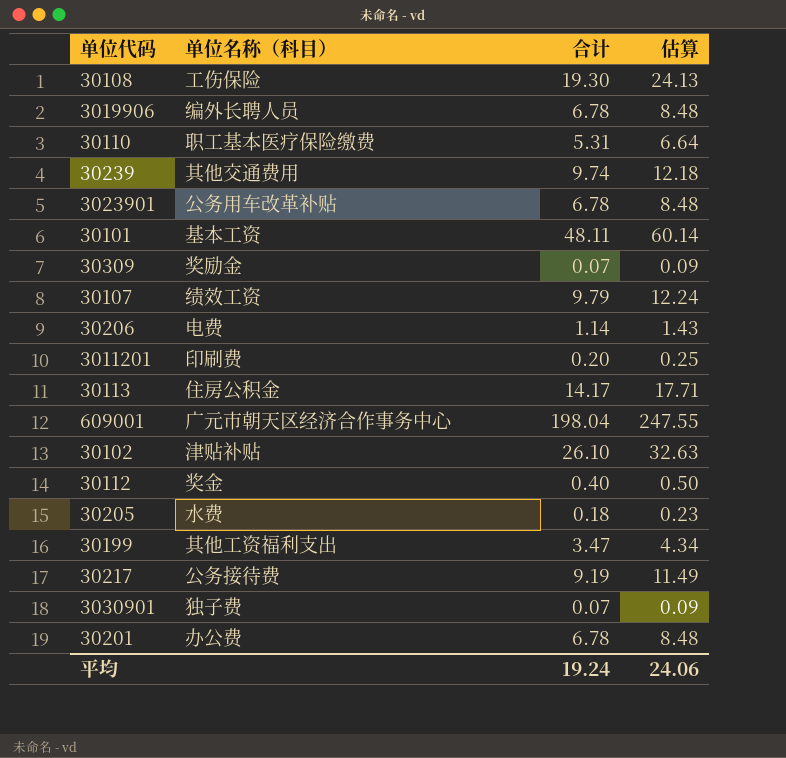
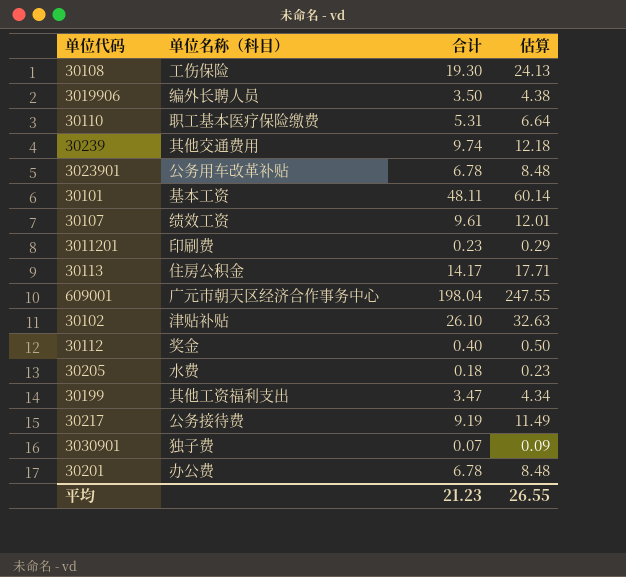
row 30309: 奖励金 | 0.07 | 0.09 -> none
row 30206: 电费 | 1.14 | 1.43 -> none
3019906 | 合计: 6.78 -> 3.50
3019906 | 估算: 8.48 -> 4.38
30107 | 合计: 9.79 -> 9.61
30107 | 估算: 12.24 -> 12.01
3011201 | 合计: 0.20 -> 0.23
3011201 | 估算: 0.25 -> 0.29
平均 | 合计: 19.24 -> 21.23
平均 | 估算: 24.06 -> 26.55

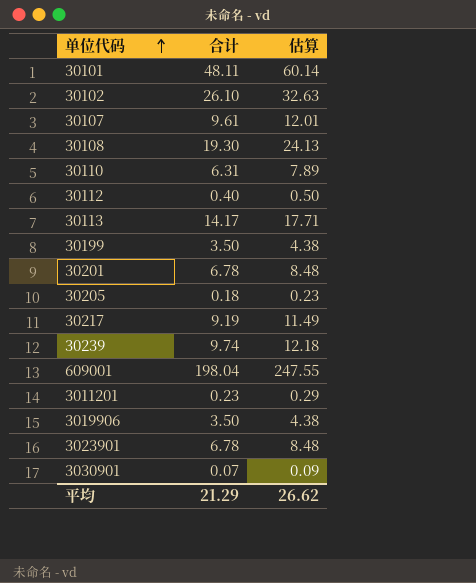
row order: none -> 单位代码 ascending
column 单位名称（科目） | position: 2 -> none
30110 | 合计: 5.31 -> 6.31
30110 | 估算: 6.64 -> 7.89
30199 | 合计: 3.47 -> 3.50
30199 | 估算: 4.34 -> 4.38
平均 | 合计: 21.23 -> 21.29
平均 | 估算: 26.55 -> 26.62

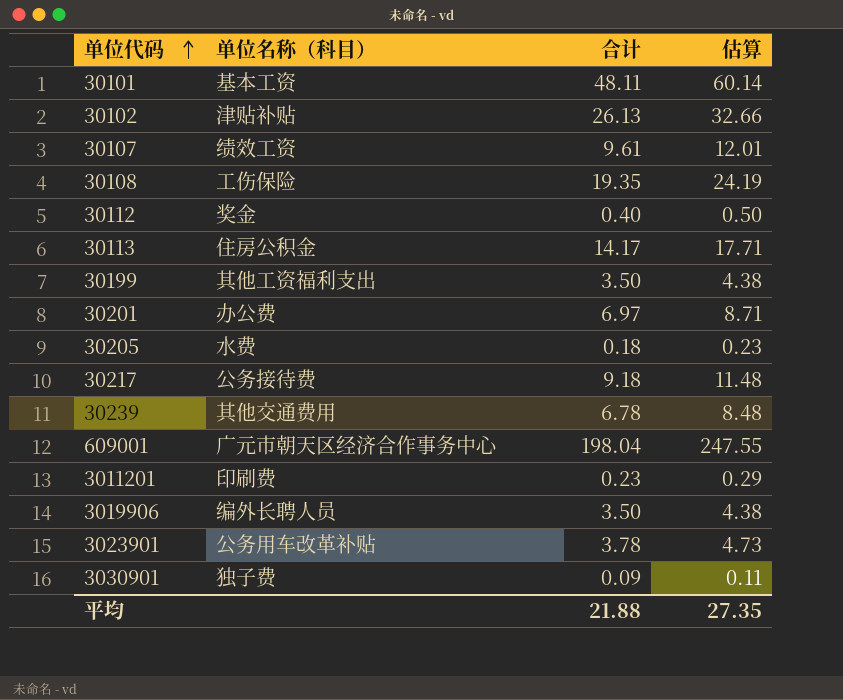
column 单位名称（科目） | position: none -> 2
row 30110: 6.31 | 7.89 -> none
30102 | 合计: 26.10 -> 26.13
30102 | 估算: 32.63 -> 32.66
30108 | 合计: 19.30 -> 19.35
30108 | 估算: 24.13 -> 24.19
30201 | 合计: 6.78 -> 6.97
30201 | 估算: 8.48 -> 8.71
30217 | 合计: 9.19 -> 9.18
30217 | 估算: 11.49 -> 11.48
30239 | 合计: 9.74 -> 6.78
30239 | 估算: 12.18 -> 8.48
3023901 | 合计: 6.78 -> 3.78
3023901 | 估算: 8.48 -> 4.73
3030901 | 合计: 0.07 -> 0.09
3030901 | 估算: 0.09 -> 0.11
平均 | 合计: 21.29 -> 21.88
平均 | 估算: 26.62 -> 27.35

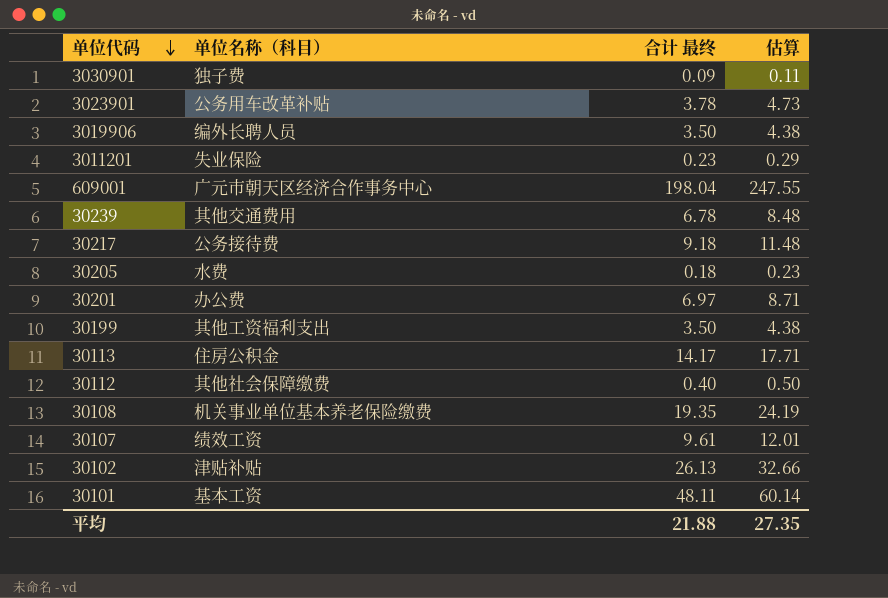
row order: 单位代码 ascending -> 单位代码 descending
column name: 合计 -> 合计 最终
3011201 | 单位名称（科目）: 印刷费 -> 失业保险
30112 | 单位名称（科目）: 奖金 -> 其他社会保障缴费
30108 | 单位名称（科目）: 工伤保险 -> 机关事业单位基本养老保险缴费

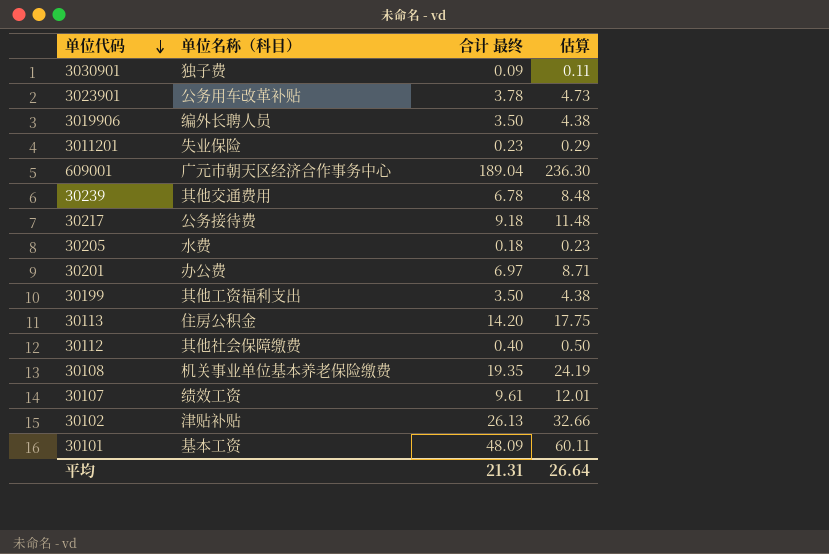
609001 | 合计 最终: 198.04 -> 189.04
609001 | 估算: 247.55 -> 236.30
30113 | 合计 最终: 14.17 -> 14.20
30113 | 估算: 17.71 -> 17.75
30101 | 合计 最终: 48.11 -> 48.09
30101 | 估算: 60.14 -> 60.11
平均 | 合计 最终: 21.88 -> 21.31
平均 | 估算: 27.35 -> 26.64

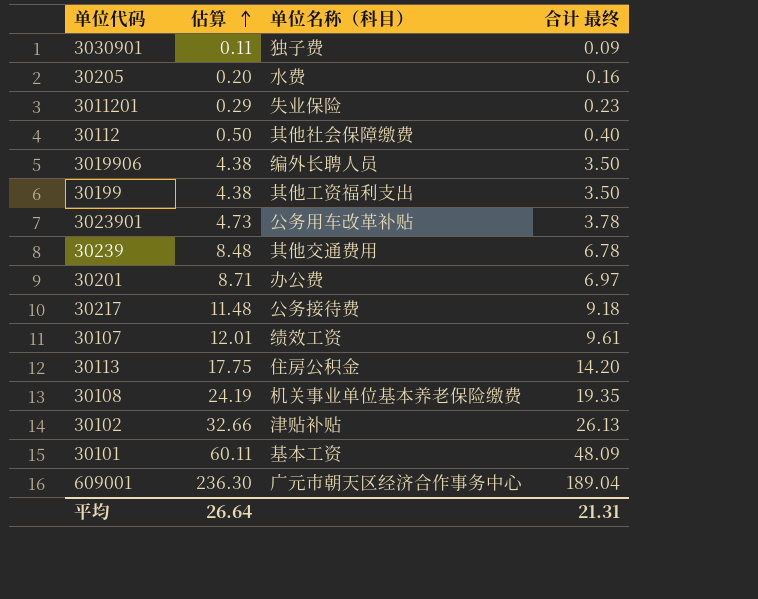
row order: 单位代码 descending -> 估算 ascending
column 估算 | position: 4 -> 2
30205 | 估算: 0.23 -> 0.20
30205 | 合计 最终: 0.18 -> 0.16

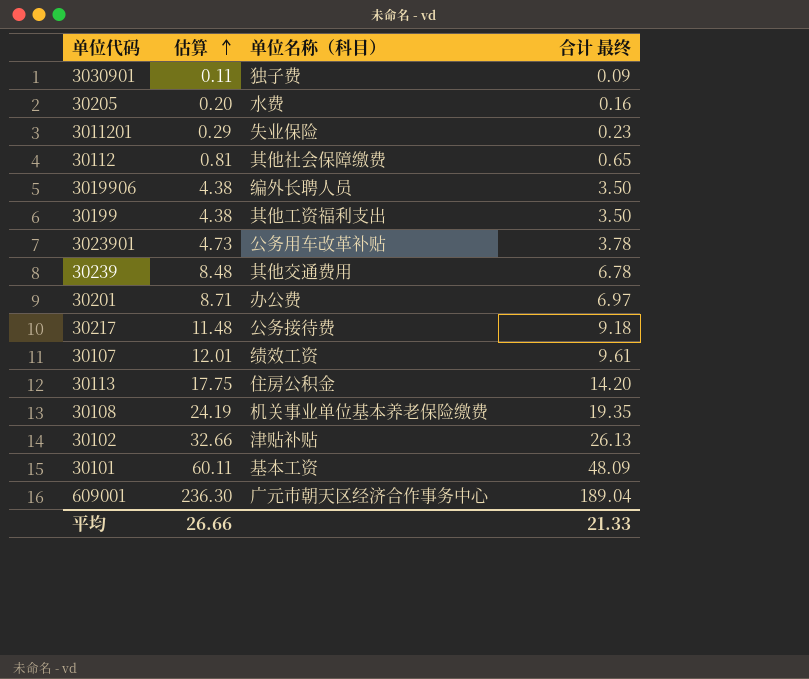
30112 | 估算: 0.50 -> 0.81
30112 | 合计 最终: 0.40 -> 0.65
平均 | 估算: 26.64 -> 26.66
平均 | 合计 最终: 21.31 -> 21.33

